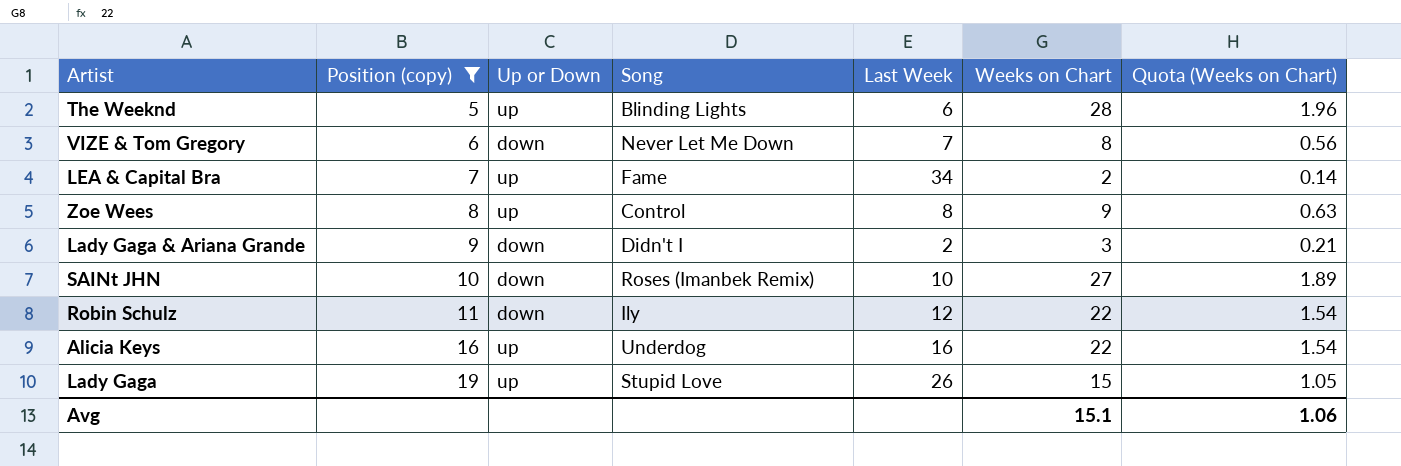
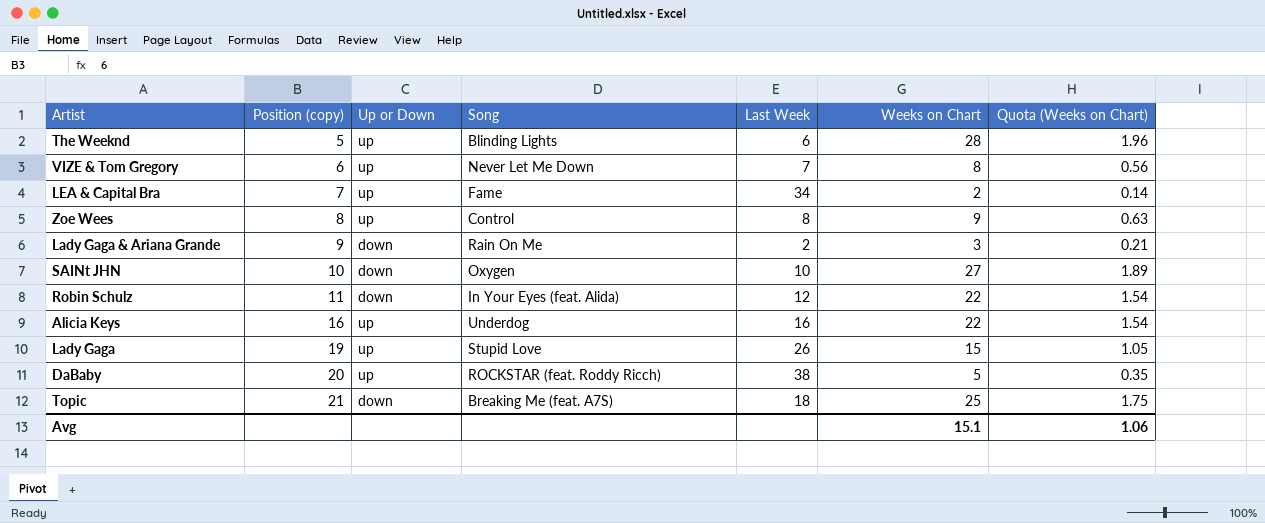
filter: Position (copy) <= 19 -> none
VIZE & Tom Gregory | Up or Down: down -> up
Lady Gaga & Ariana Grande | Song: Didn't I -> Rain On Me
SAINt JHN | Song: Roses (Imanbek Remix) -> Oxygen
Robin Schulz | Song: Ily -> In Your Eyes (feat. Alida)

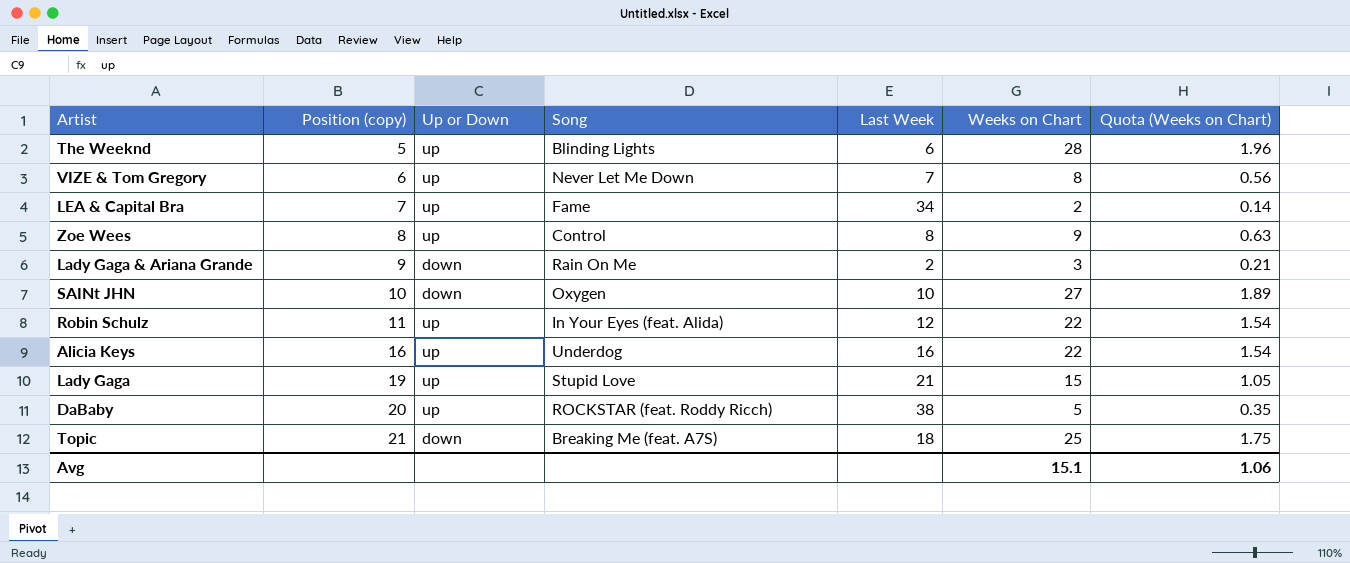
Robin Schulz | Up or Down: down -> up
Lady Gaga | Last Week: 26 -> 21

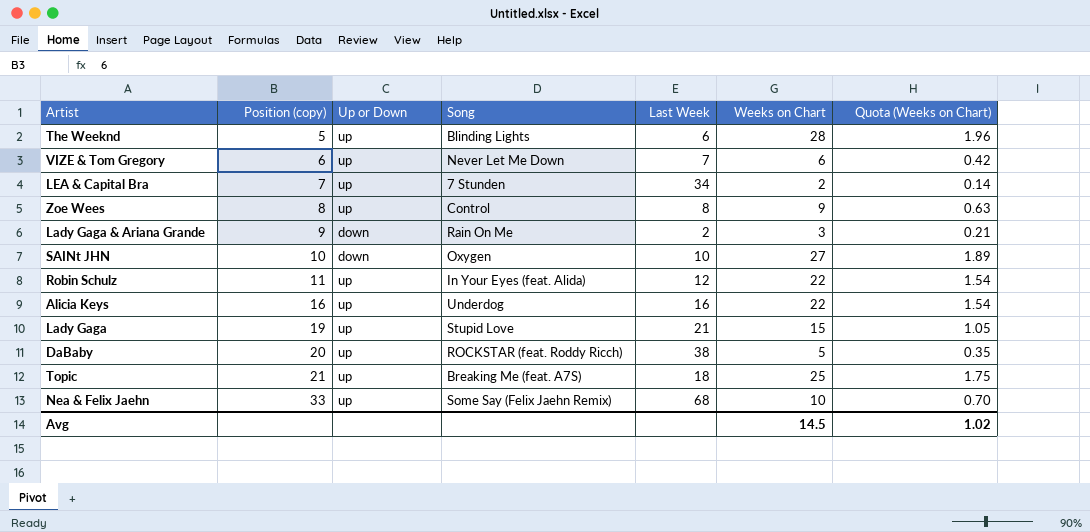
VIZE & Tom Gregory | Weeks on Chart: 8 -> 6
VIZE & Tom Gregory | Quota (Weeks on Chart): 0.56 -> 0.42
LEA & Capital Bra | Song: Fame -> 7 Stunden
Topic | Up or Down: down -> up
row Nea & Felix Jaehn: none -> 33 | up | Some Say (Felix Jaehn Remix) | 68 | 10 | 0.70
Avg | Weeks on Chart: 15.1 -> 14.5
Avg | Quota (Weeks on Chart): 1.06 -> 1.02

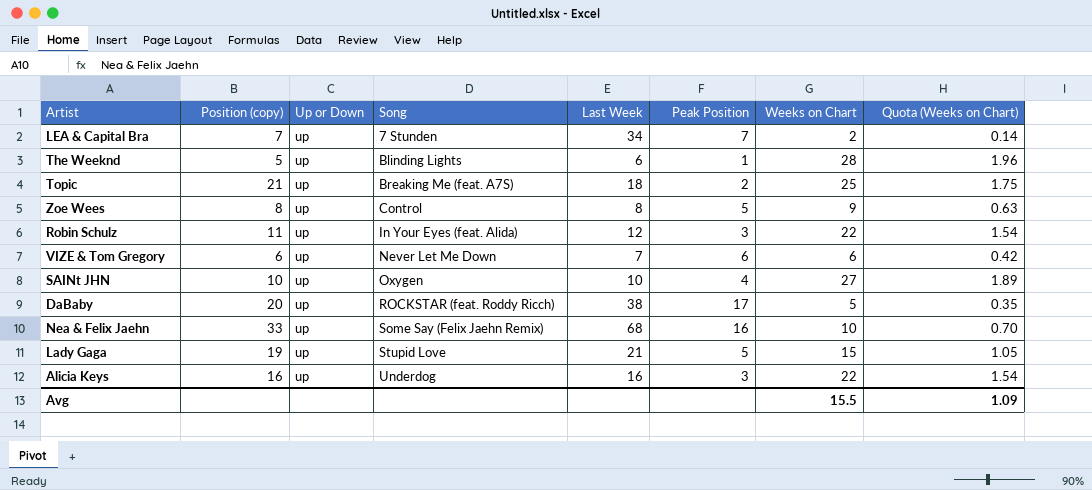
row order: Position (copy) ascending -> Song ascending
column Peak Position | position: none -> 6
row Lady Gaga & Ariana Grande: 9 | down | Rain On Me | 2 | 3 | 0.21 -> none
SAINt JHN | Up or Down: down -> up
Avg | Weeks on Chart: 14.5 -> 15.5
Avg | Quota (Weeks on Chart): 1.02 -> 1.09

